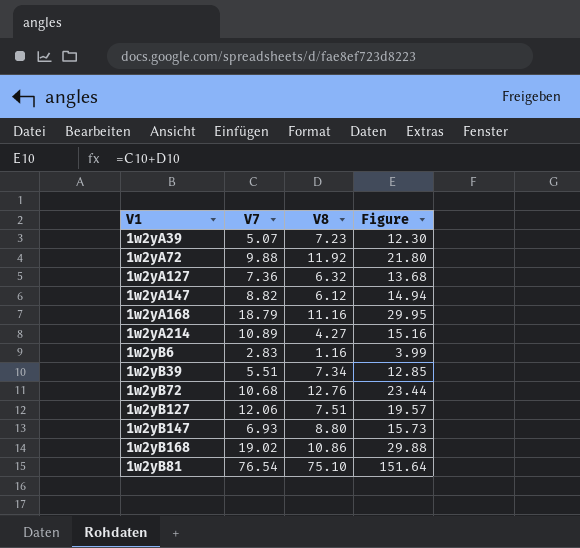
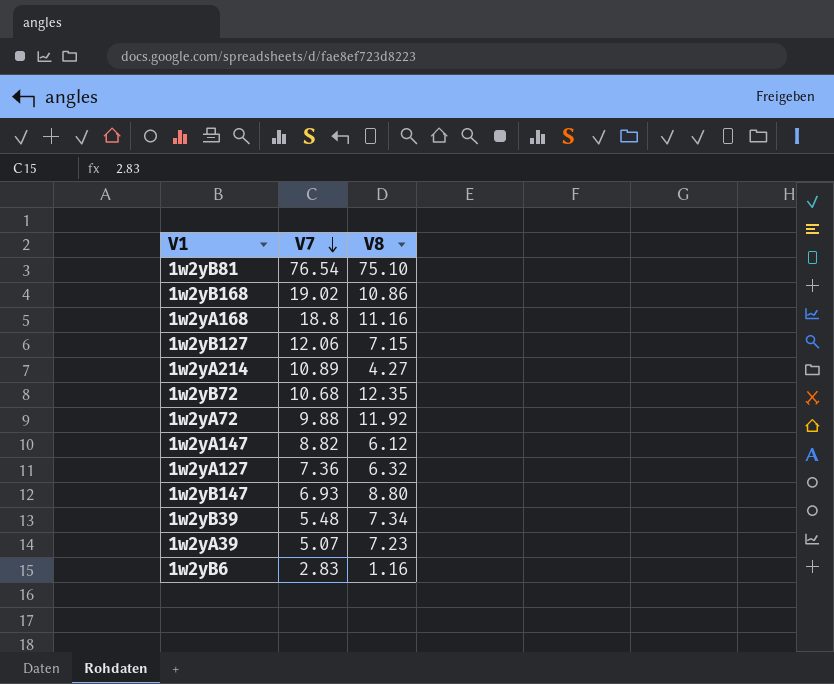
row order: none -> V7 descending
column Figure | formula: [V7] + [V8] -> none
1w2yA168 | V7: 18.79 -> 18.8
1w2yB127 | V8: 7.51 -> 7.15
1w2yB72 | V8: 12.76 -> 12.35
1w2yB39 | V7: 5.51 -> 5.48

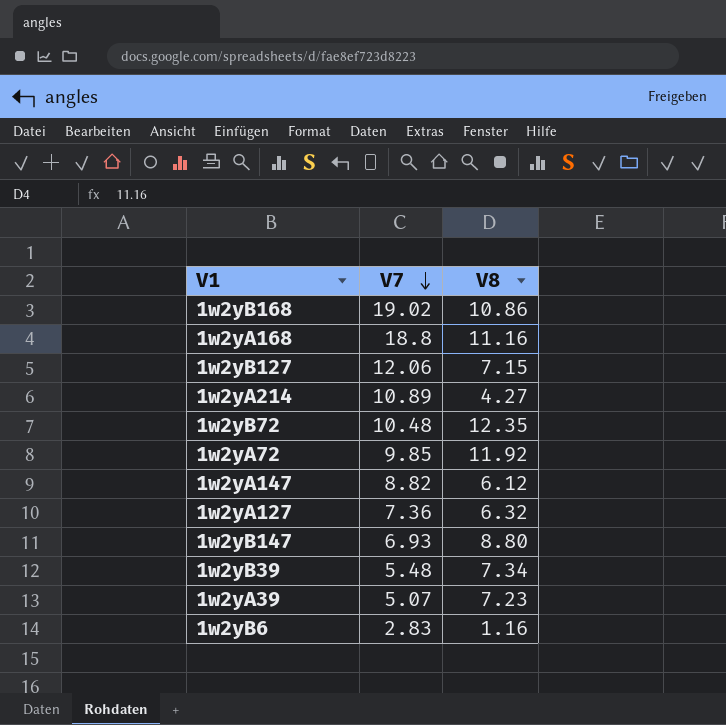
row 1w2yB81: 76.54 | 75.10 -> none
1w2yB72 | V7: 10.68 -> 10.48
1w2yA72 | V7: 9.88 -> 9.85

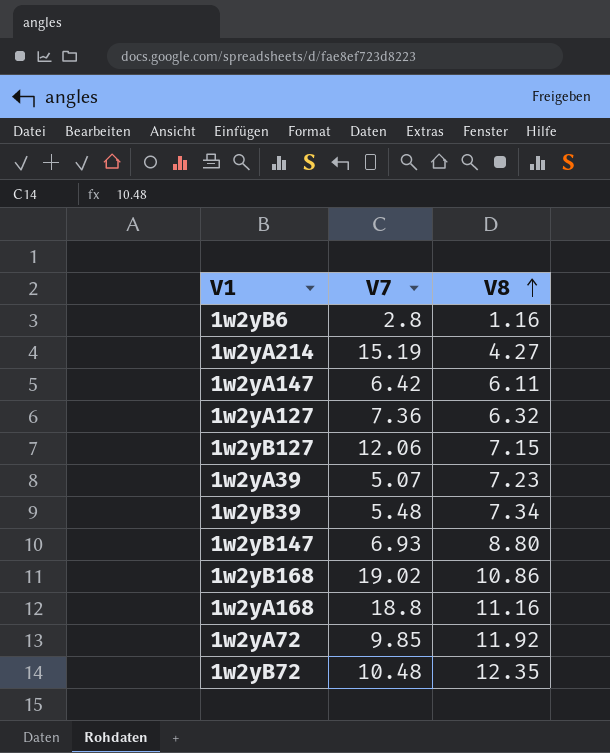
row order: V7 descending -> V8 ascending
1w2yB6 | V7: 2.83 -> 2.8
1w2yA214 | V7: 10.89 -> 15.19
1w2yA147 | V7: 8.82 -> 6.42
1w2yA147 | V8: 6.12 -> 6.11

